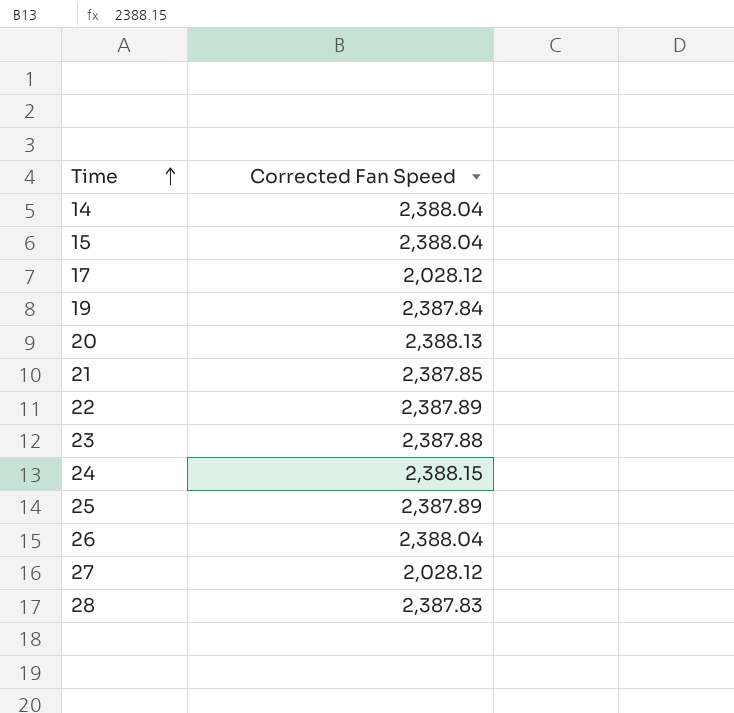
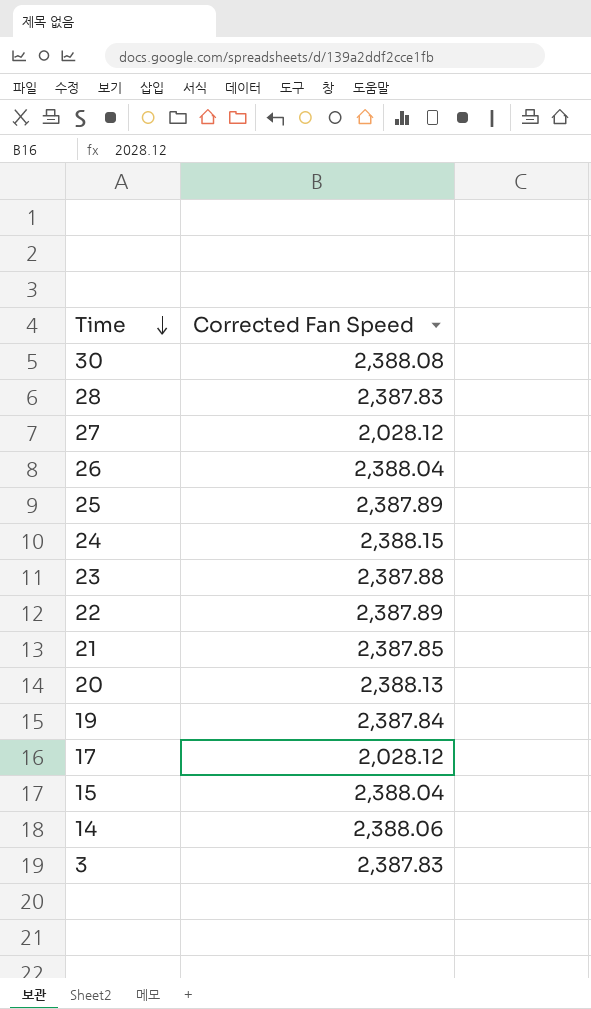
row order: Time ascending -> Time descending
row 30: none -> 2,388.08
14 | Corrected Fan Speed: 2,388.04 -> 2,388.06
row 3: none -> 2,387.83

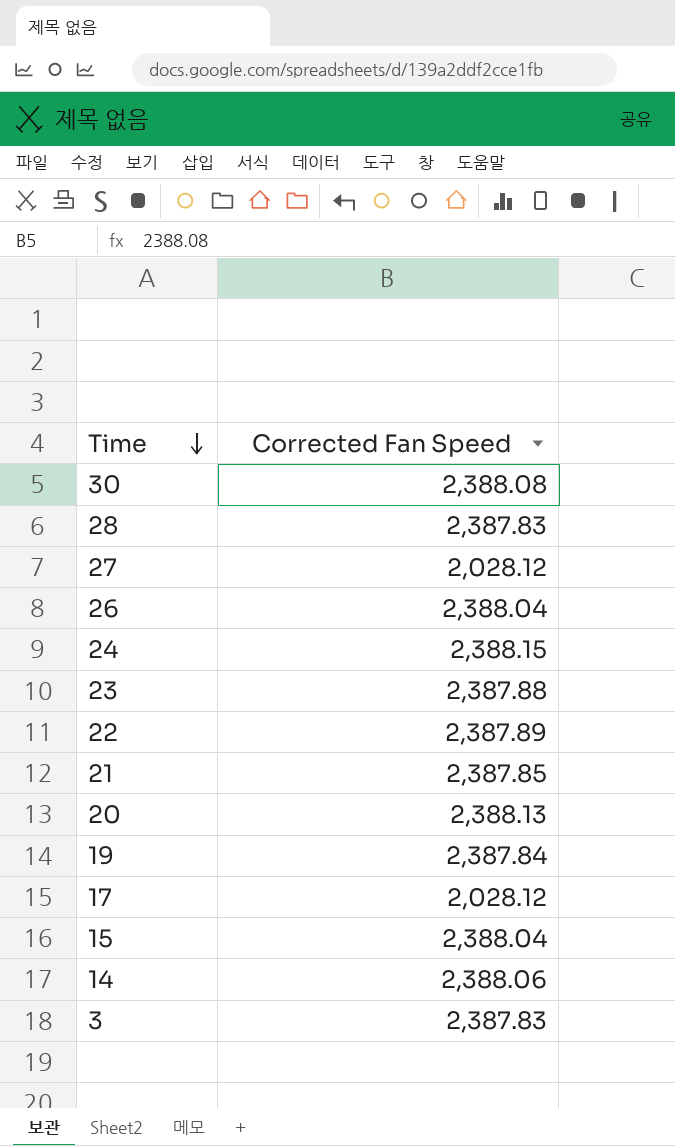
row 25: 2,387.89 -> none

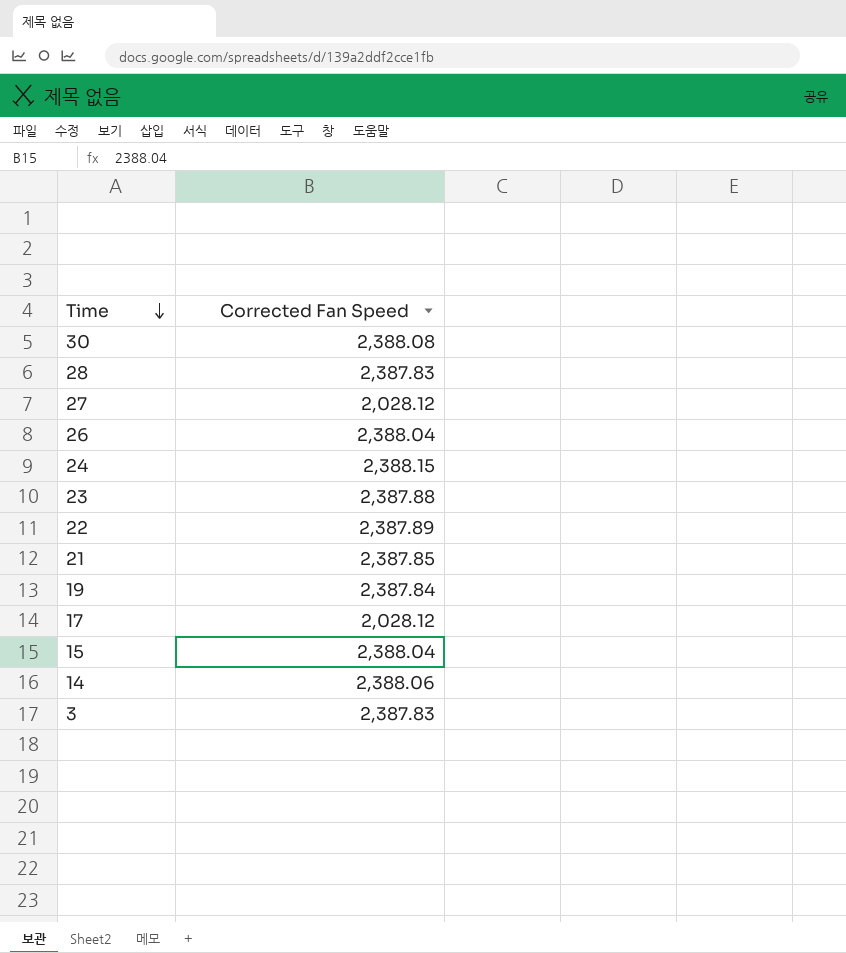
row 20: 2,388.13 -> none

